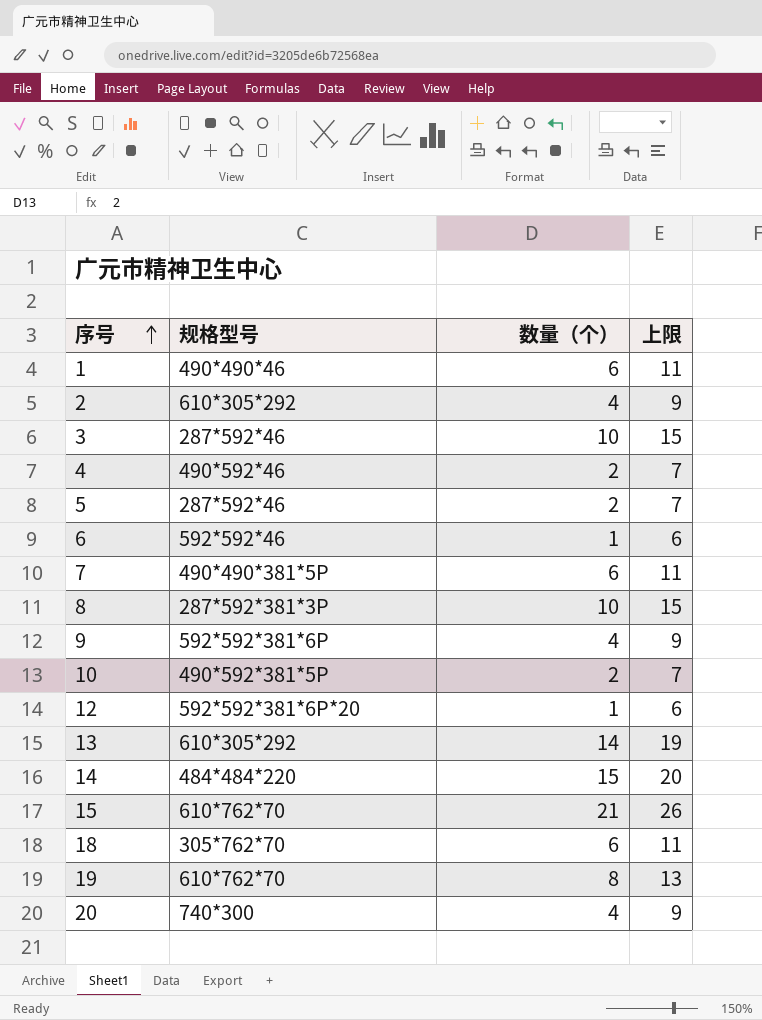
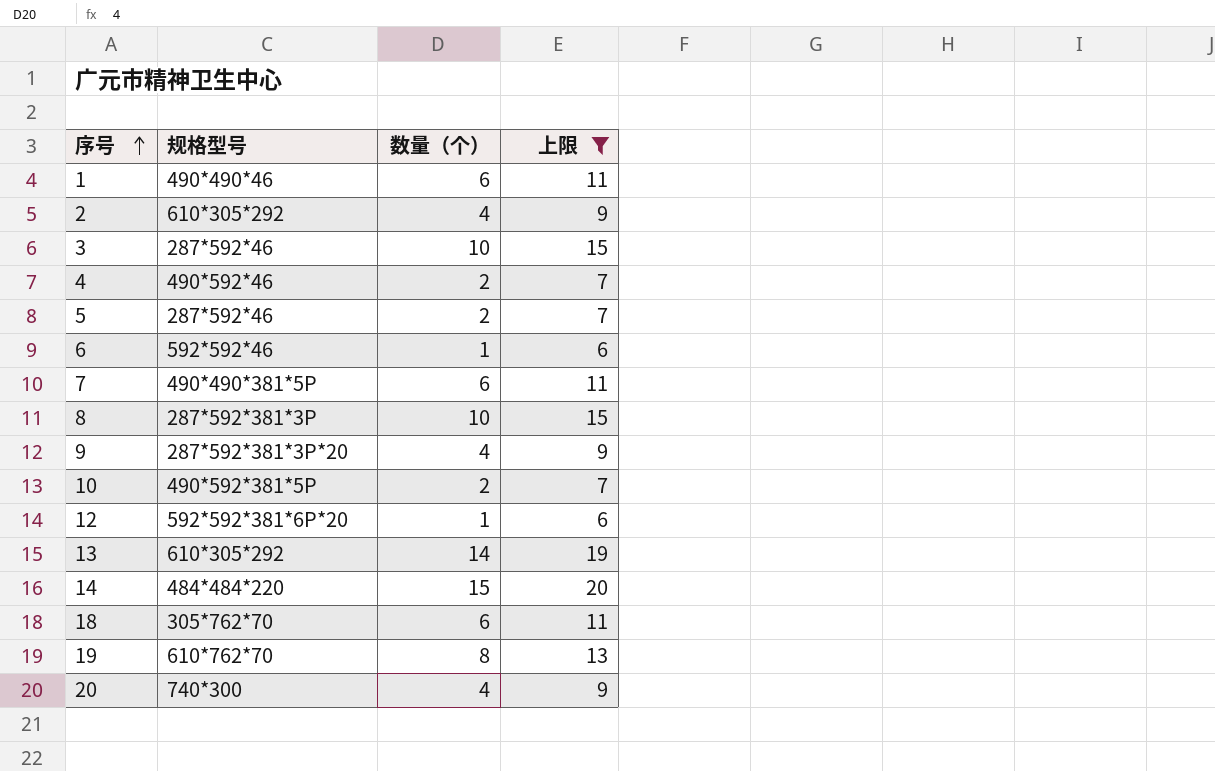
filter: none -> 上限 != 26
9 | 规格型号: 592*592*381*6P -> 287*592*381*3P*20

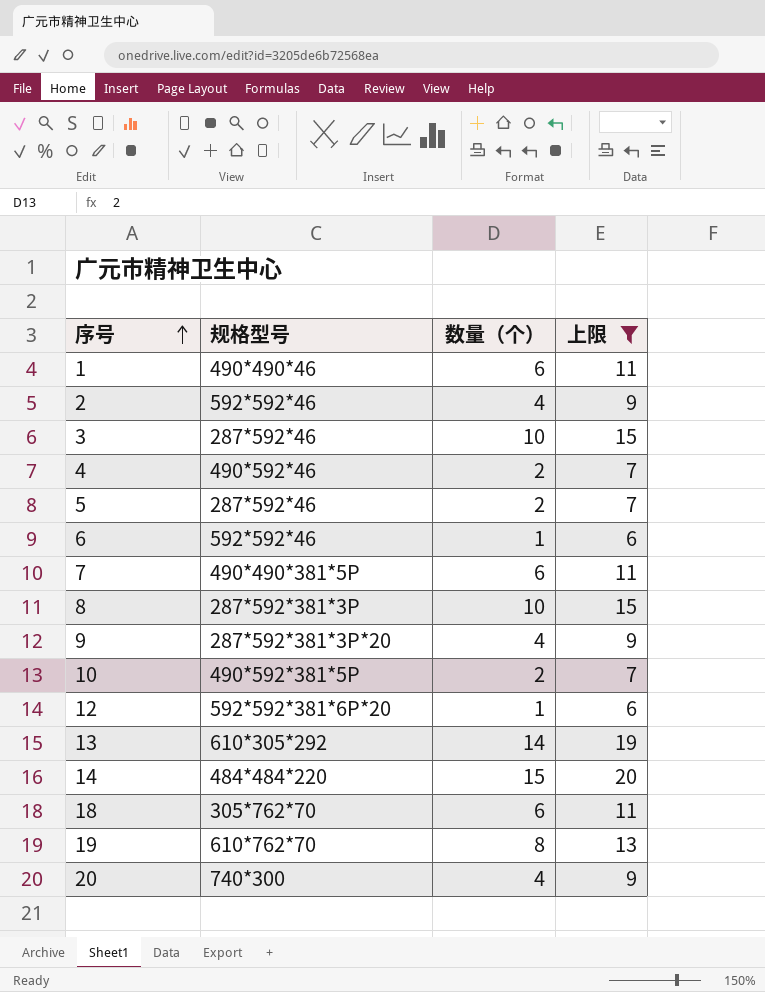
2 | 规格型号: 610*305*292 -> 592*592*46

